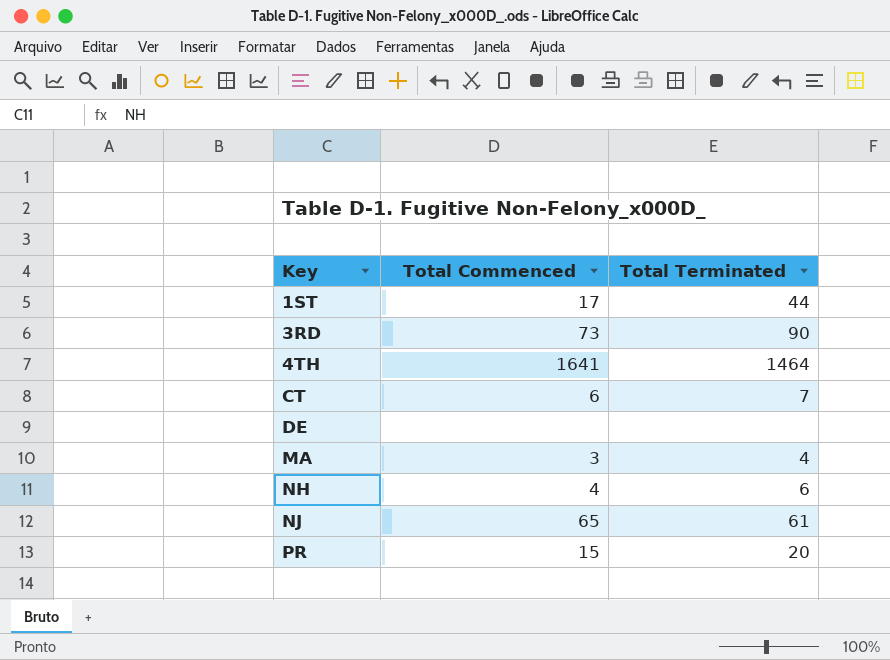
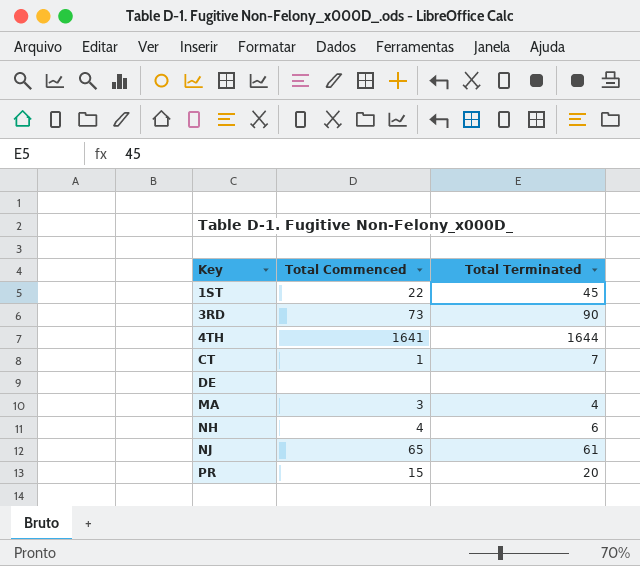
1ST | Total Commenced: 17 -> 22
1ST | Total Terminated: 44 -> 45
4TH | Total Terminated: 1464 -> 1644
CT | Total Commenced: 6 -> 1

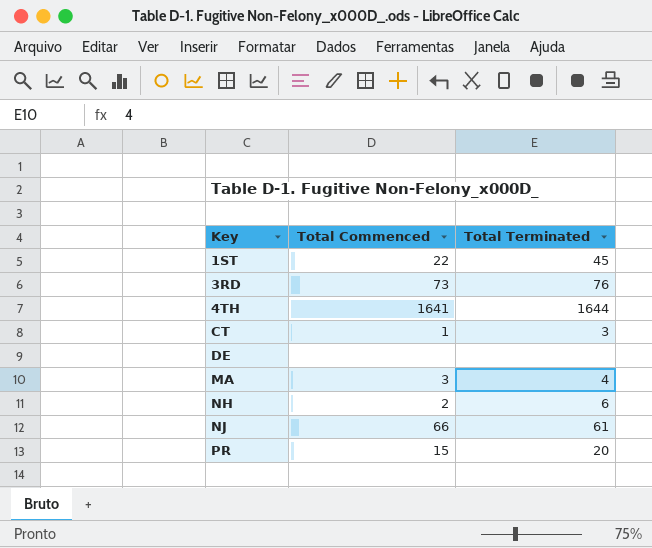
3RD | Total Terminated: 90 -> 76
CT | Total Terminated: 7 -> 3
NH | Total Commenced: 4 -> 2
NJ | Total Commenced: 65 -> 66

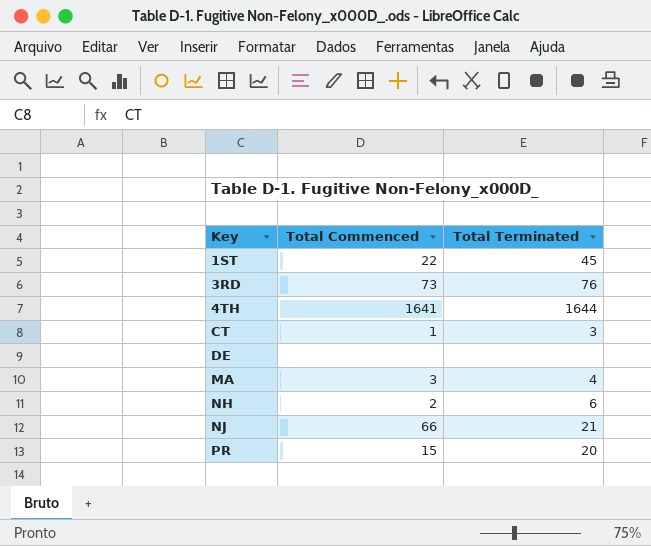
NJ | Total Terminated: 61 -> 21

